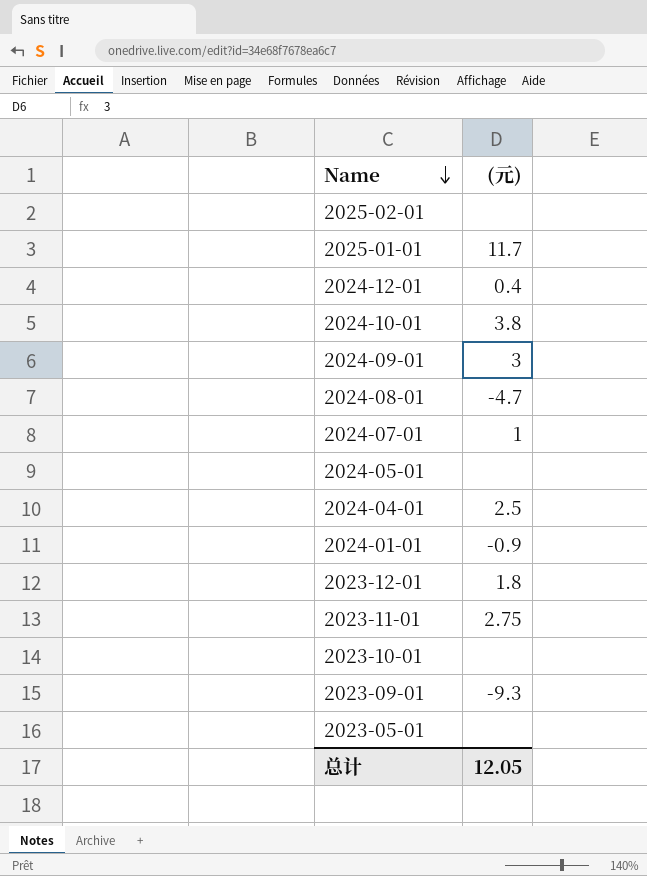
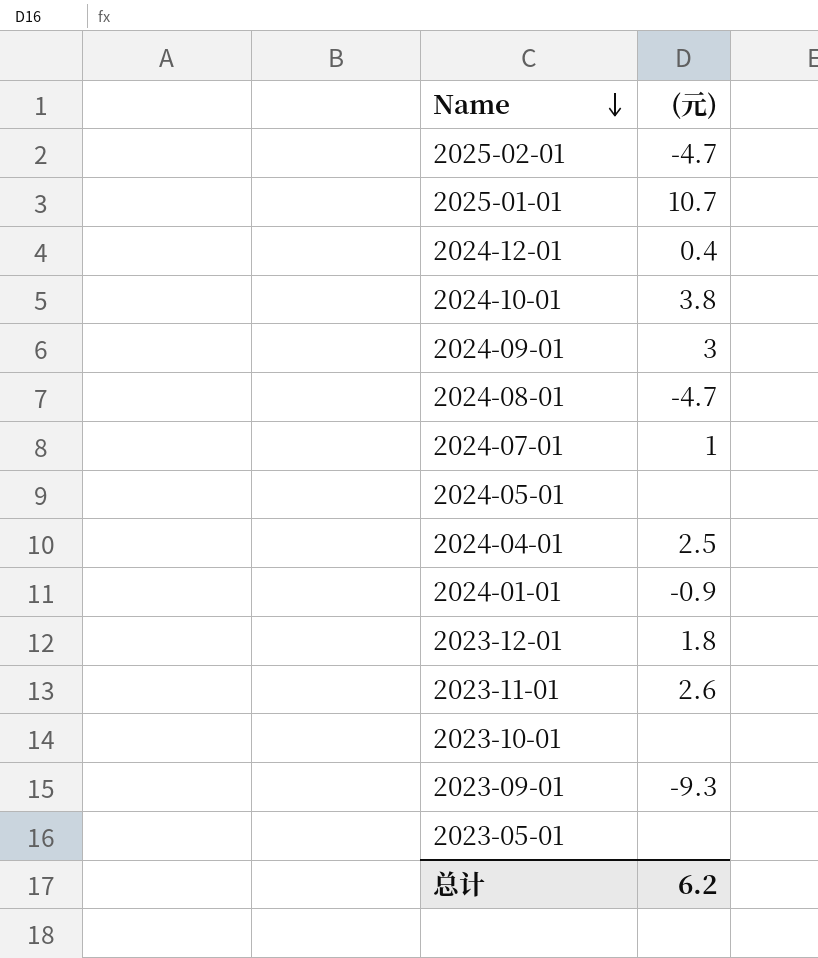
2025-02-01 | (元): none -> -4.7
2025-01-01 | (元): 11.7 -> 10.7
2023-11-01 | (元): 2.75 -> 2.6
总计 | (元): 12.05 -> 6.2

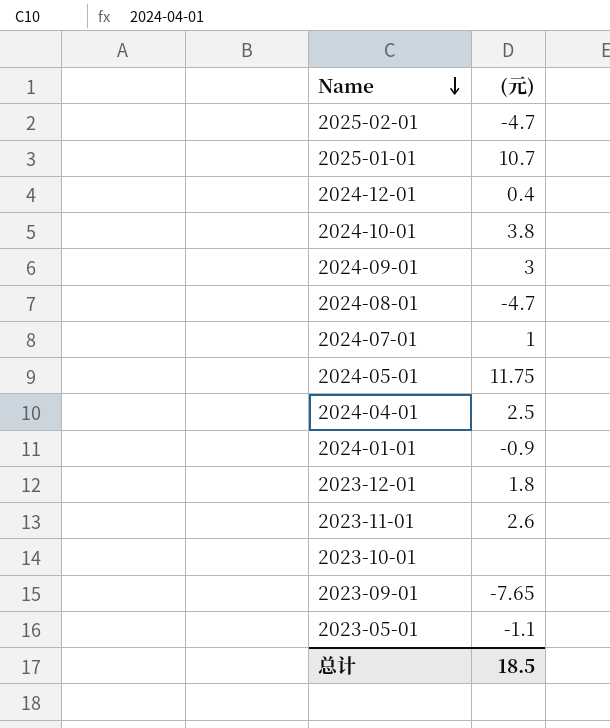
2024-05-01 | (元): none -> 11.75
2023-09-01 | (元): -9.3 -> -7.65
2023-05-01 | (元): none -> -1.1
总计 | (元): 6.2 -> 18.5

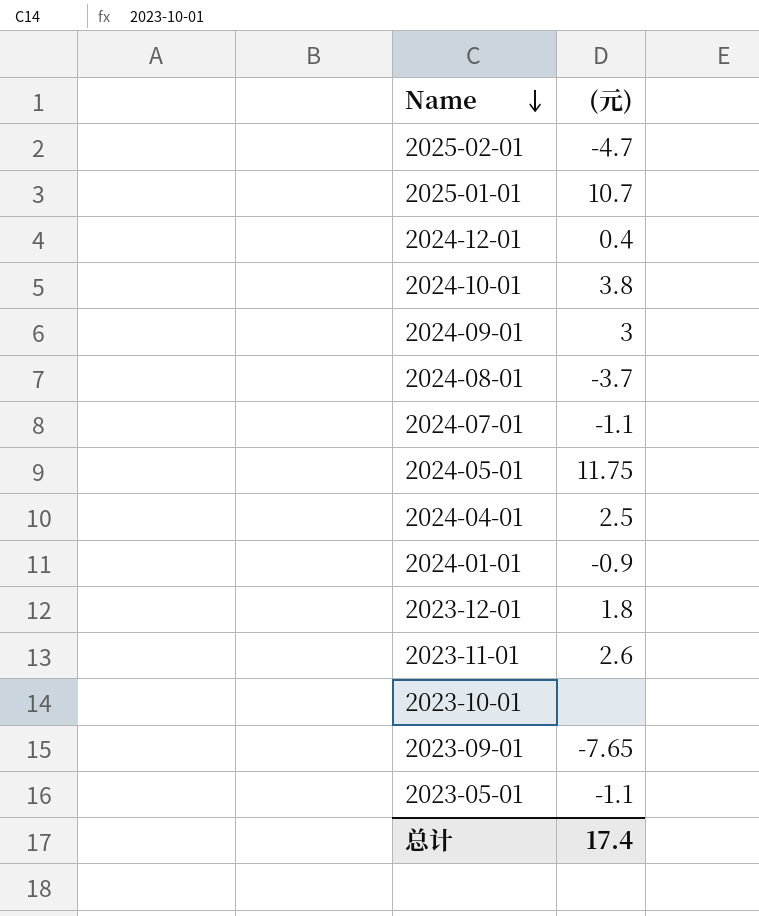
2024-08-01 | (元): -4.7 -> -3.7
2024-07-01 | (元): 1 -> -1.1
总计 | (元): 18.5 -> 17.4

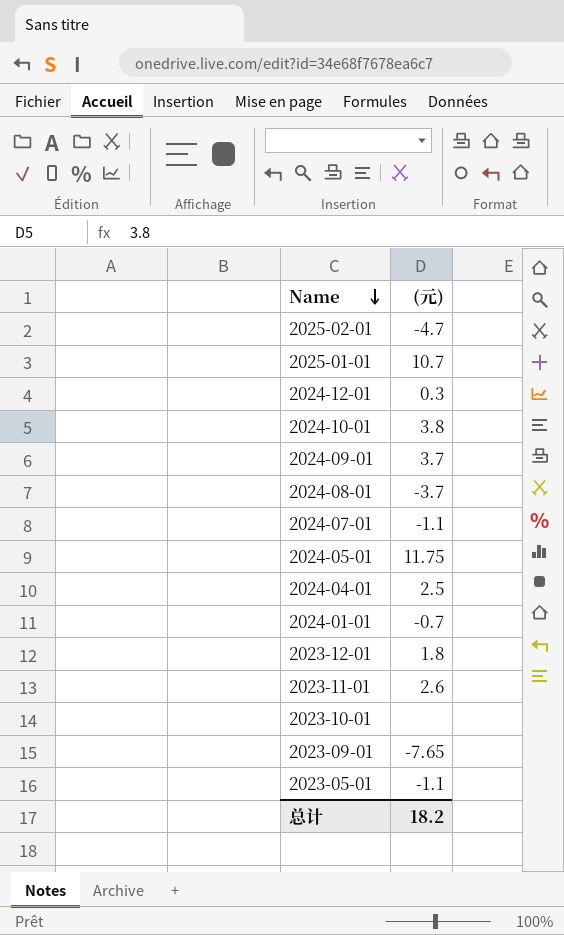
2024-12-01 | (元): 0.4 -> 0.3
2024-09-01 | (元): 3 -> 3.7
2024-01-01 | (元): -0.9 -> -0.7
总计 | (元): 17.4 -> 18.2

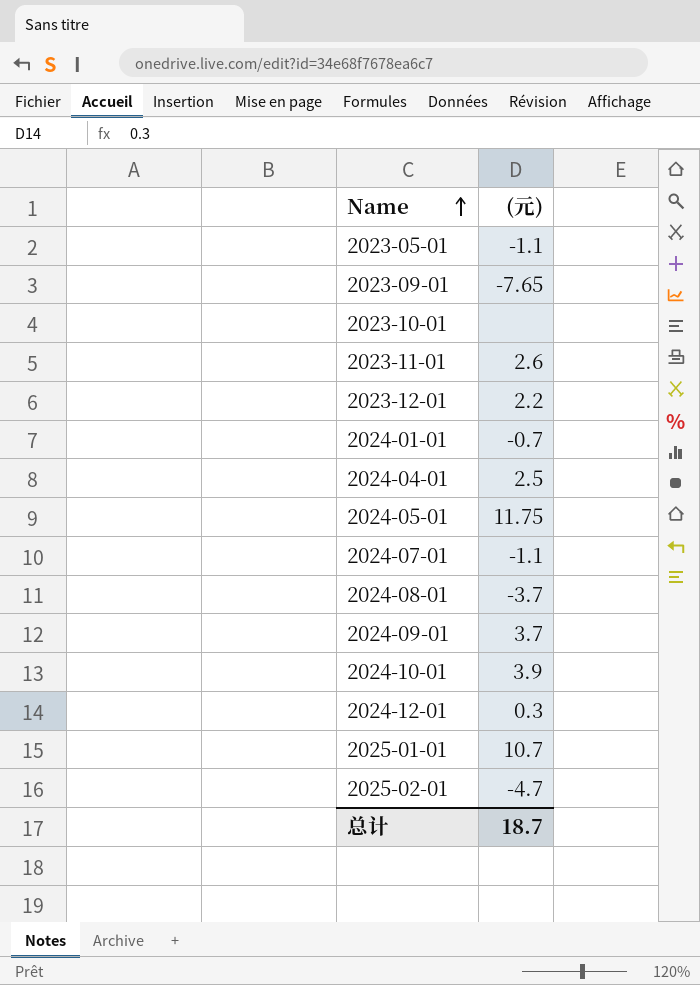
row order: Name descending -> Name ascending
2023-12-01 | (元): 1.8 -> 2.2
2024-10-01 | (元): 3.8 -> 3.9
总计 | (元): 18.2 -> 18.7

